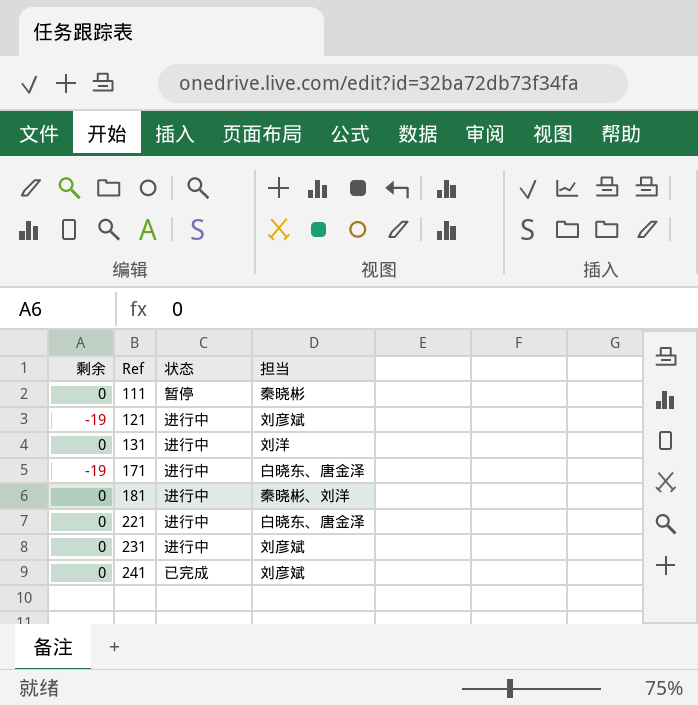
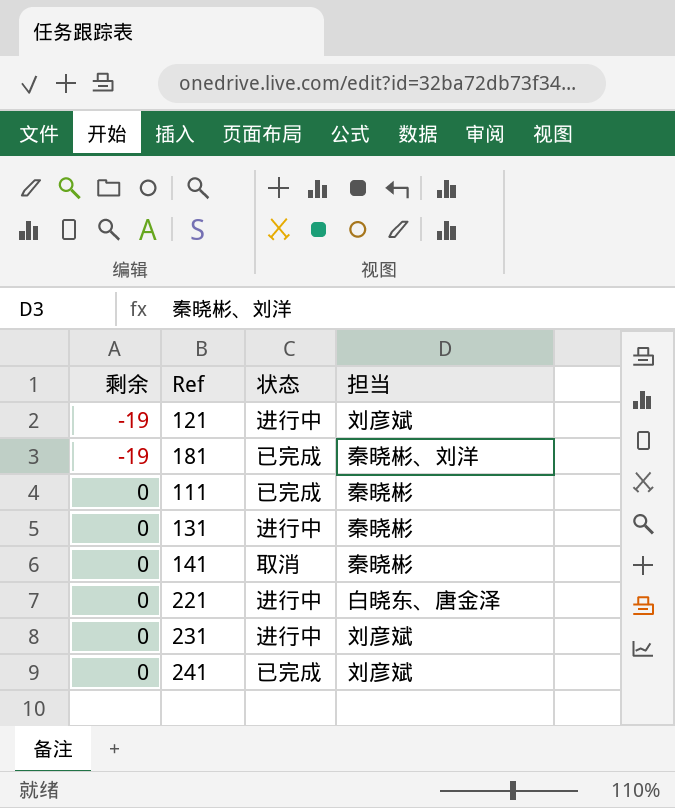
row order: Ref ascending -> 剩余 ascending
row 171: -19 | 进行中 | 白晓东、唐金泽 -> none
181 | 剩余: 0 -> -19
181 | 状态: 进行中 -> 已完成
111 | 状态: 暂停 -> 已完成
131 | 担当: 刘洋 -> 秦晓彬
row 141: none -> 0 | 取消 | 秦晓彬

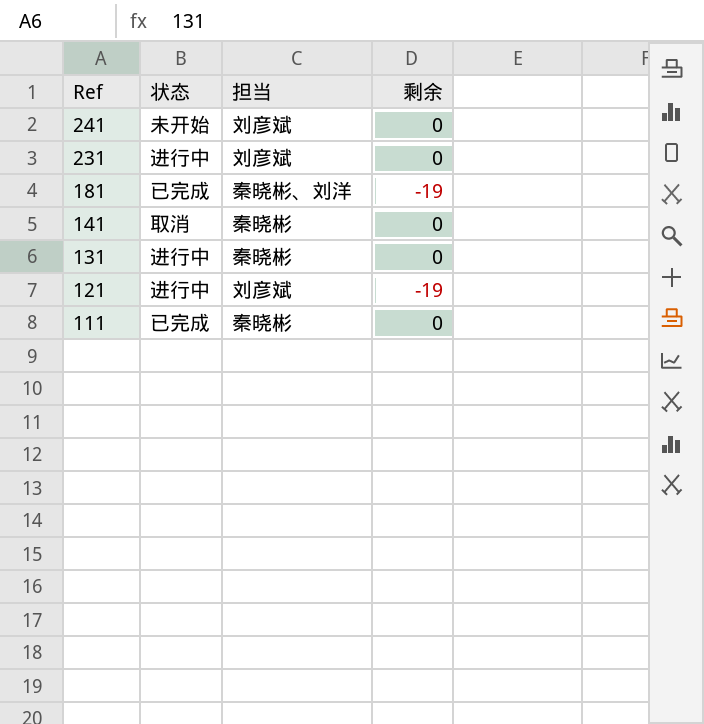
row order: 剩余 ascending -> Ref descending
column 剩余 | position: 1 -> 4
row 221: 0 | 进行中 | 白晓东、唐金泽 -> none
241 | 状态: 已完成 -> 未开始

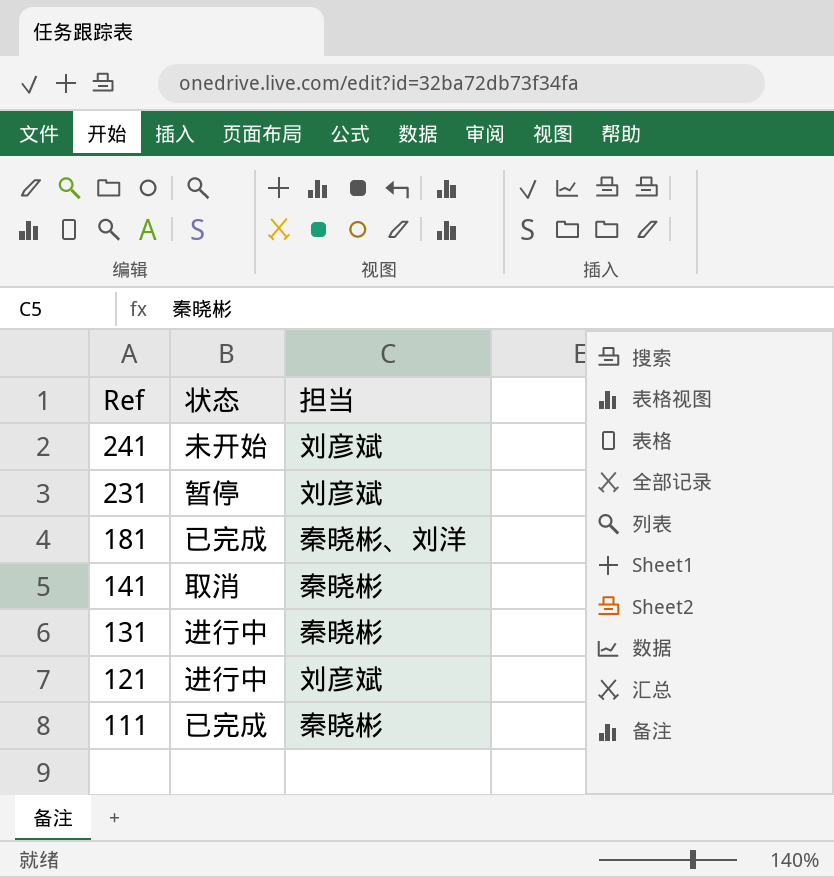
column 剩余 | position: 4 -> none
231 | 状态: 进行中 -> 暂停

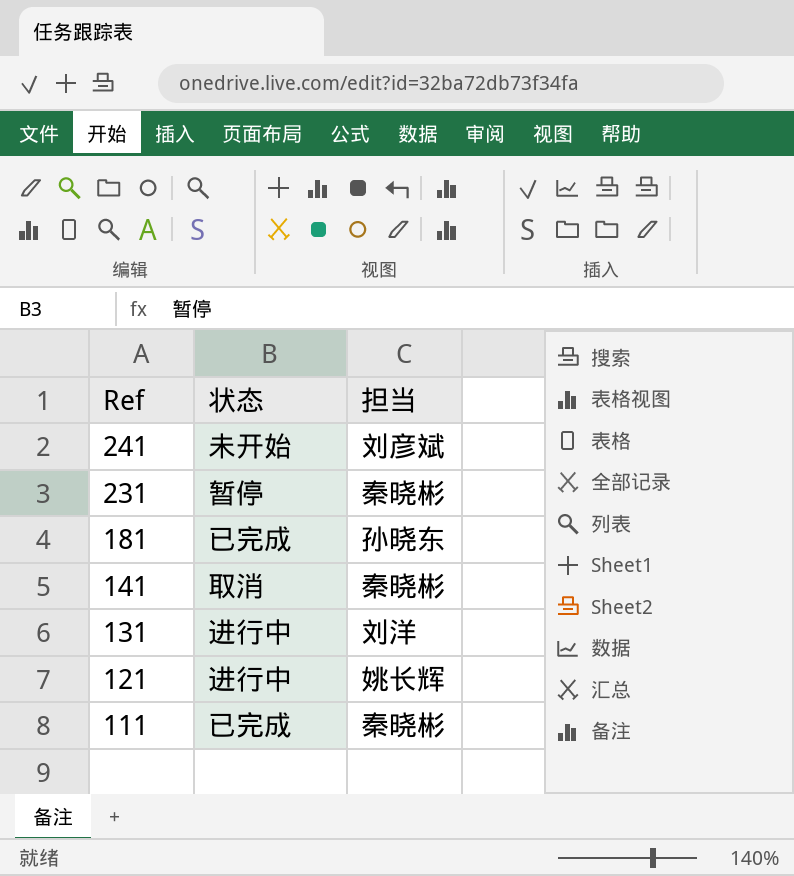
231 | 担当: 刘彦斌 -> 秦晓彬
181 | 担当: 秦晓彬、刘洋 -> 孙晓东
131 | 担当: 秦晓彬 -> 刘洋
121 | 担当: 刘彦斌 -> 姚长辉

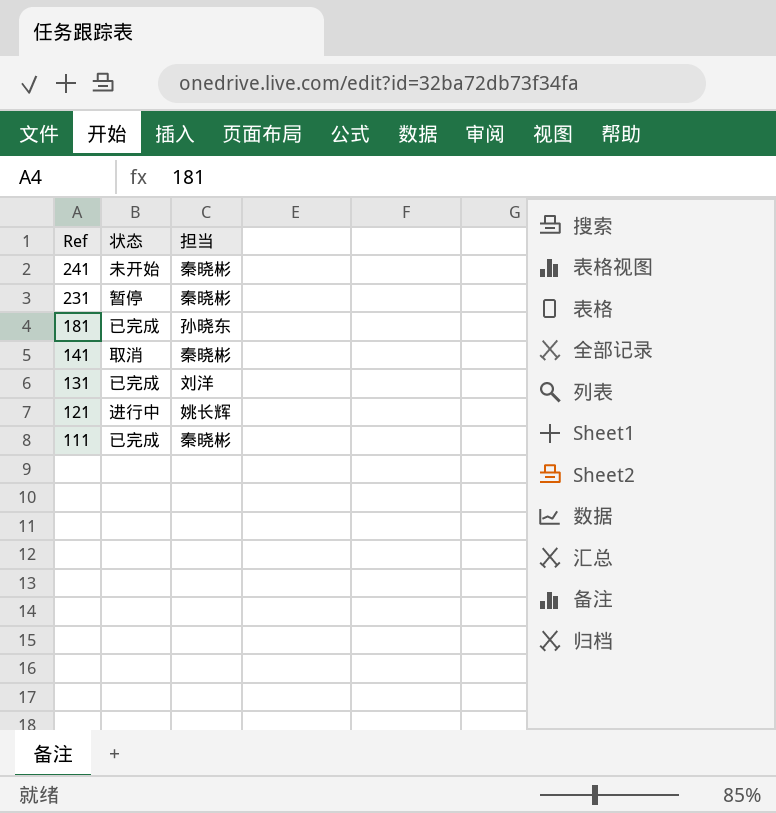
241 | 担当: 刘彦斌 -> 秦晓彬
131 | 状态: 进行中 -> 已完成

